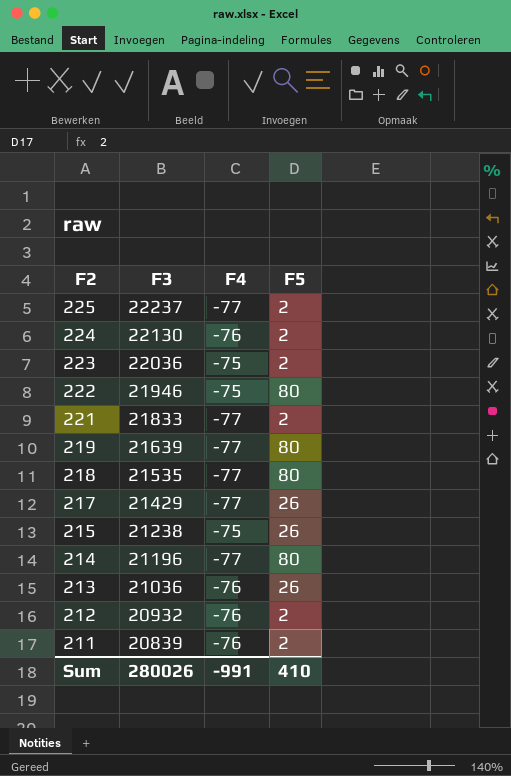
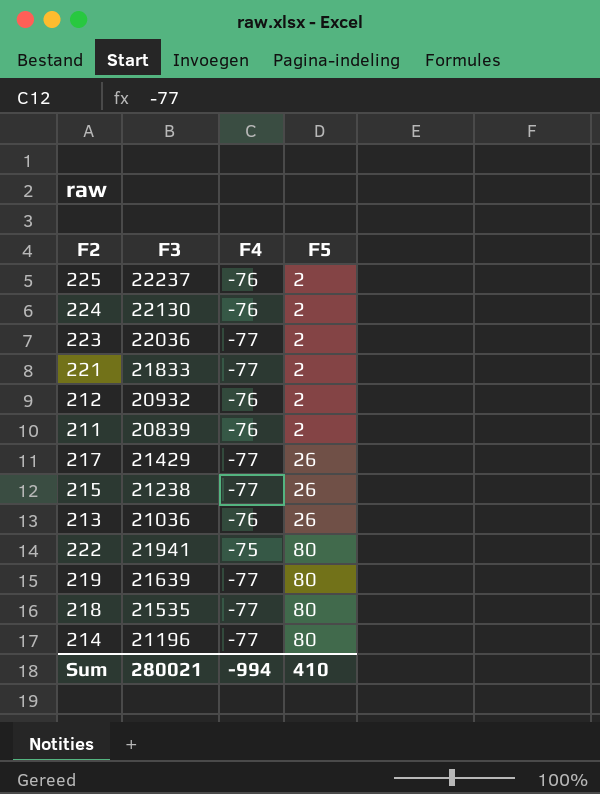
row order: F2 descending -> F5 ascending
225 | F4: -77 -> -76
223 | F4: -75 -> -77
215 | F4: -75 -> -77
222 | F3: 21946 -> 21941
Sum | F3: 280026 -> 280021
Sum | F4: -991 -> -994

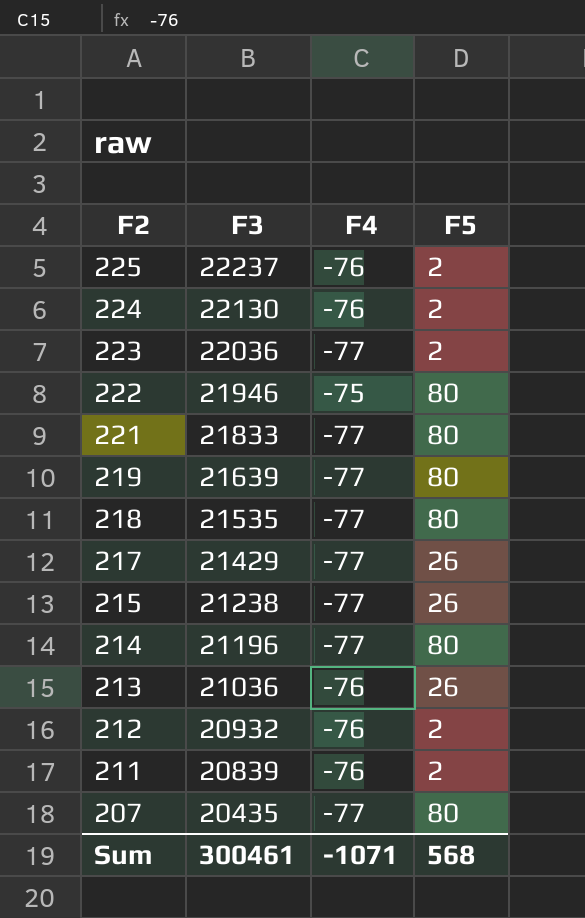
row order: F5 ascending -> F2 descending
222 | F3: 21941 -> 21946
221 | F5: 2 -> 80
row 207: none -> 20435 | -77 | 80
Sum | F3: 280021 -> 300461
Sum | F4: -994 -> -1071
Sum | F5: 410 -> 568

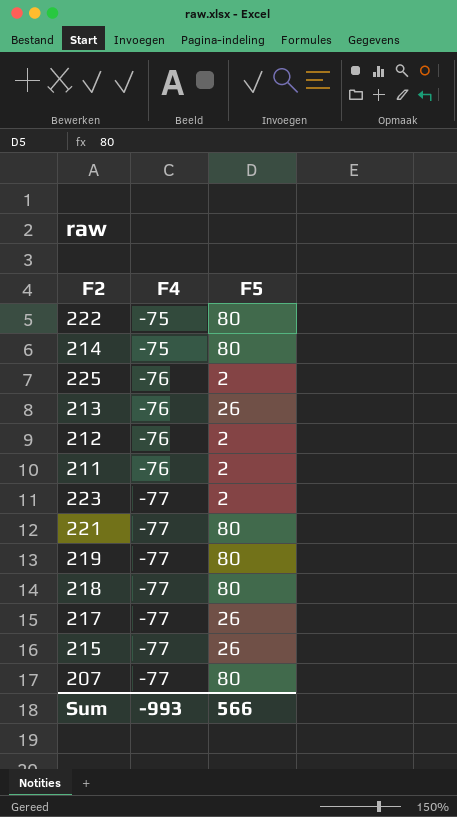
row order: F2 descending -> F4 descending
column F3 | position: 2 -> none
row 224: 22130 | -76 | 2 -> none
214 | F4: -77 -> -75
Sum | F4: -1071 -> -993
Sum | F5: 568 -> 566

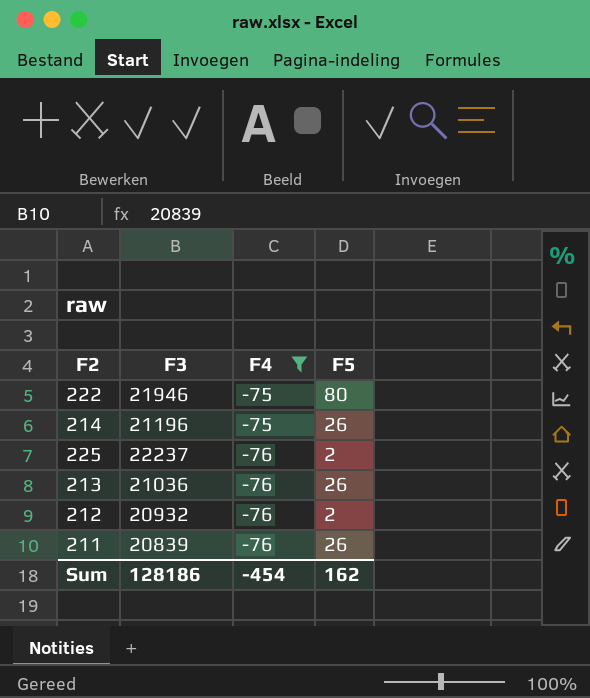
filter: none -> F4 != -77
column F3 | position: none -> 2
214 | F5: 80 -> 26
211 | F5: 2 -> 26
Sum | F4: -993 -> -454
Sum | F5: 566 -> 162

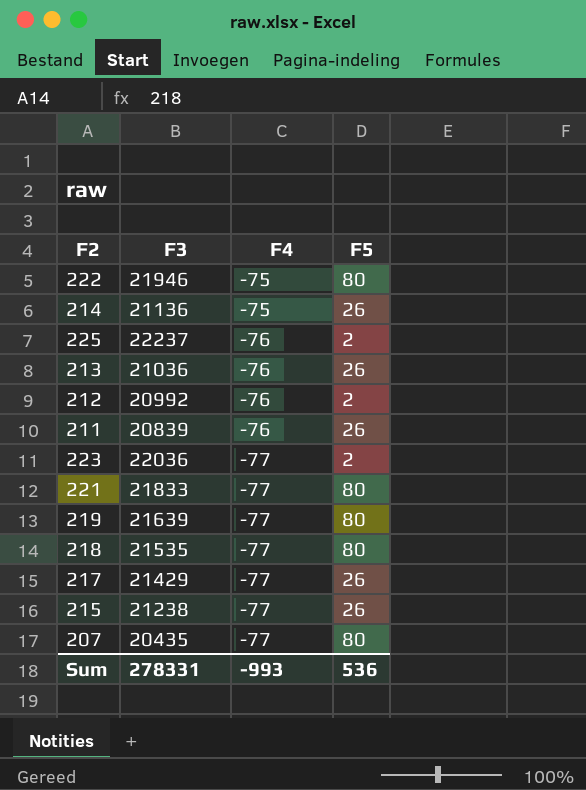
filter: F4 != -77 -> none
214 | F3: 21196 -> 21136
212 | F3: 20932 -> 20992
Sum | F3: 128186 -> 278331
Sum | F4: -454 -> -993
Sum | F5: 162 -> 536

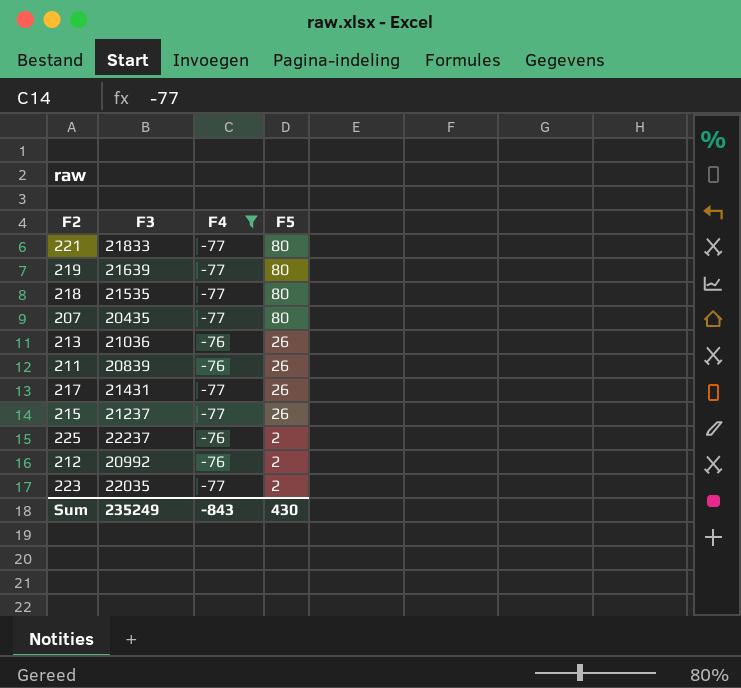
filter: none -> F4 != -75
row order: F4 descending -> F5 descending
217 | F3: 21429 -> 21431
215 | F3: 21238 -> 21237
223 | F3: 22036 -> 22035
Sum | F3: 278331 -> 235249
Sum | F4: -993 -> -843
Sum | F5: 536 -> 430

